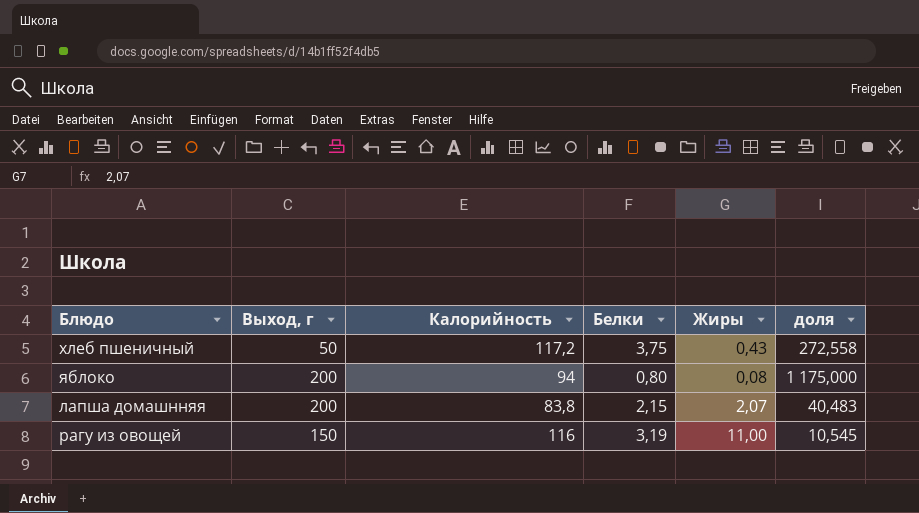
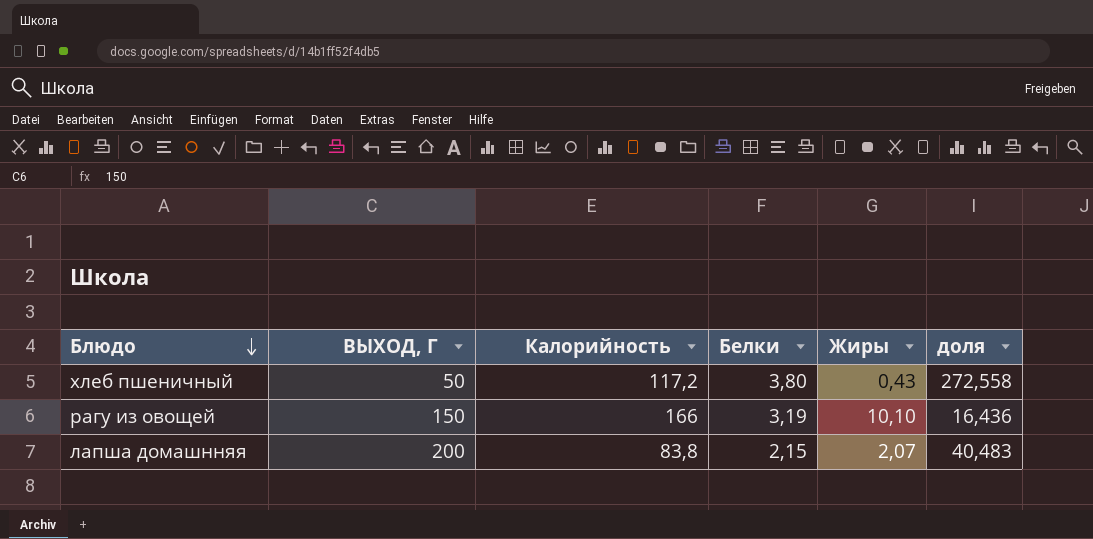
row order: none -> Блюдо descending
column name: Выход, г -> ВЫХОД, Г
row яблоко: 200 | 94 | 0,80 | 0,08 | 1 175,000 -> none
хлеб пшеничный | Белки: 3,75 -> 3,80
рагу из овощей | Калорийность: 116 -> 166
рагу из овощей | Жиры: 11,00 -> 10,10
рагу из овощей | доля: 10,545 -> 16,436

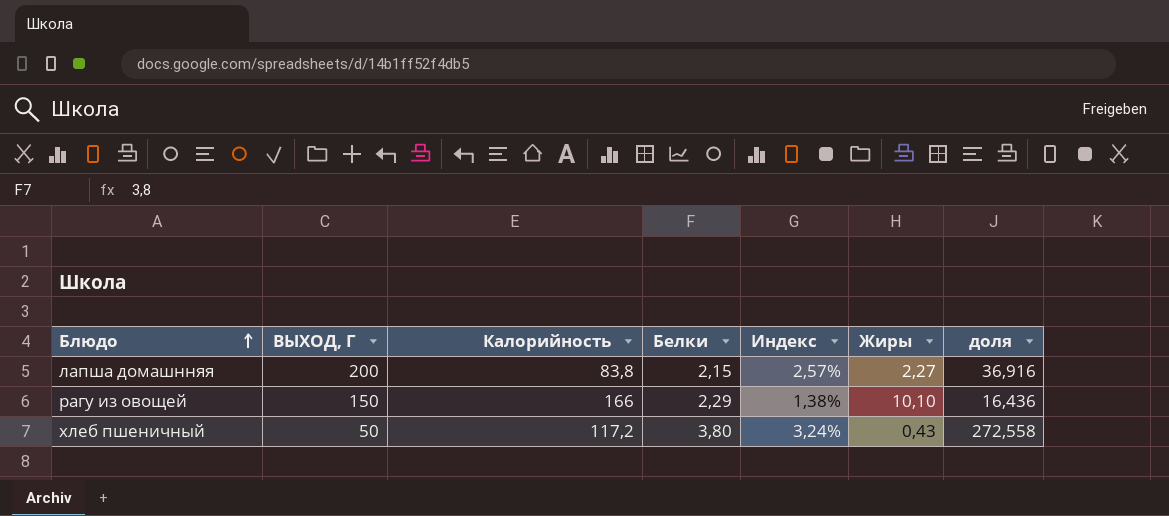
row order: Блюдо descending -> Блюдо ascending
column Индекс | formula: none -> [Белки] / [Калорийность]
лапша домашнняя | Жиры: 2,07 -> 2,27
лапша домашнняя | доля: 40,483 -> 36,916
рагу из овощей | Белки: 3,19 -> 2,29

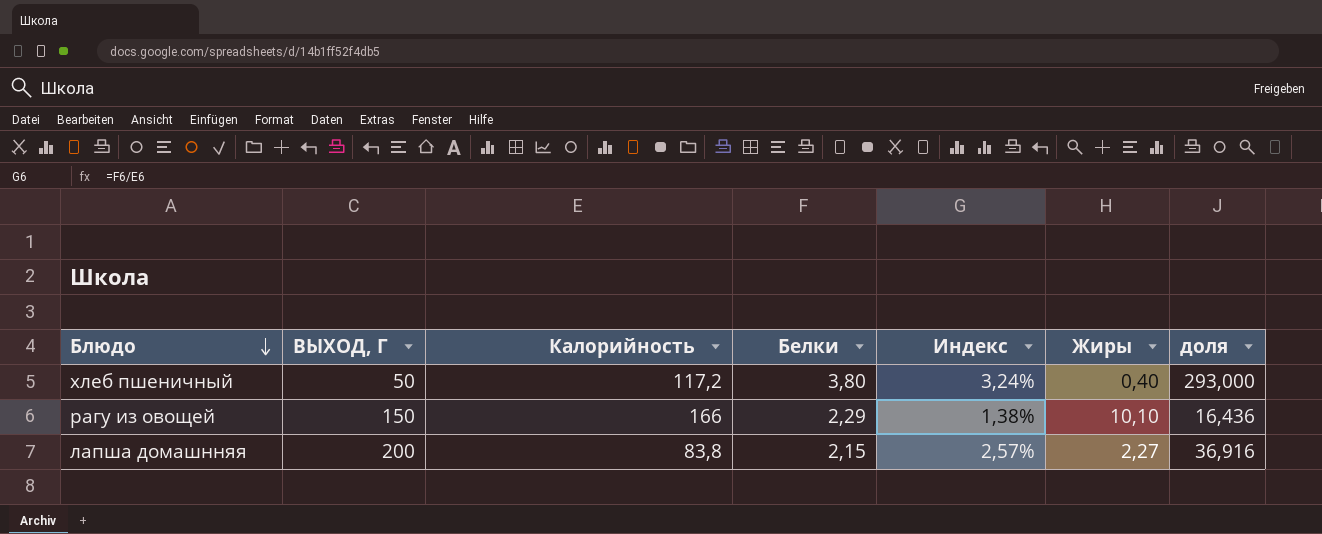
row order: Блюдо ascending -> Блюдо descending
хлеб пшеничный | Жиры: 0,43 -> 0,40
хлеб пшеничный | доля: 272,558 -> 293,000

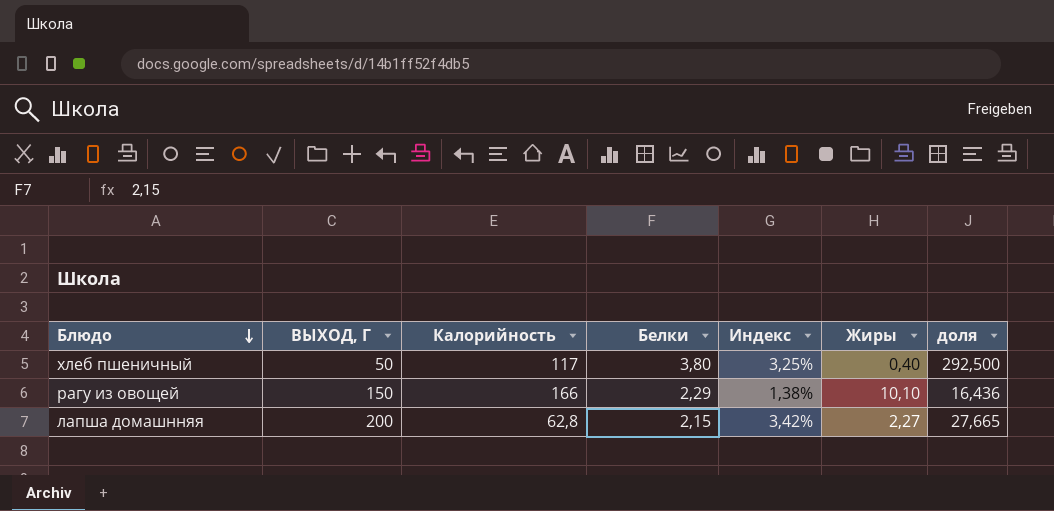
хлеб пшеничный | Калорийность: 117,2 -> 117
хлеб пшеничный | Индекс: 3,24% -> 3,25%
хлеб пшеничный | доля: 293,000 -> 292,500
лапша домашнняя | Калорийность: 83,8 -> 62,8
лапша домашнняя | Индекс: 2,57% -> 3,42%
лапша домашнняя | доля: 36,916 -> 27,665

